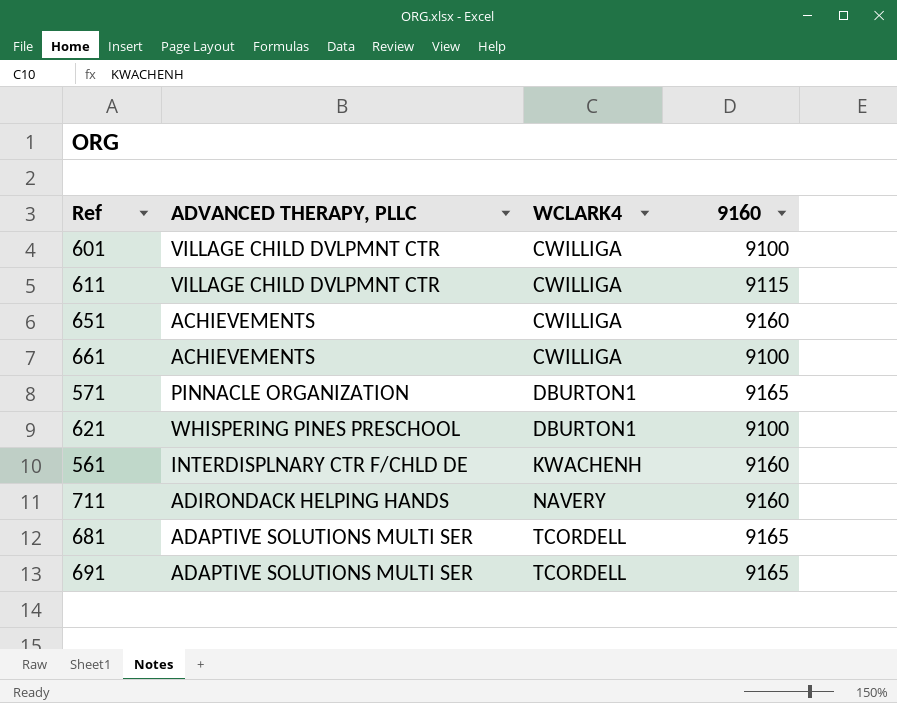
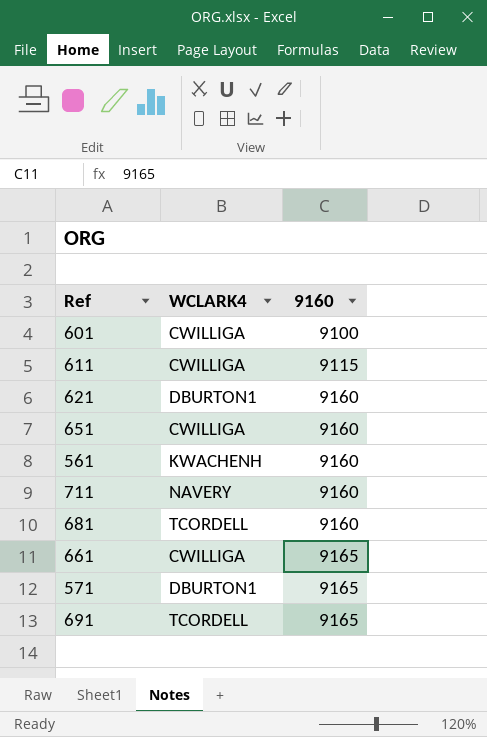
row order: WCLARK4 ascending -> 9160 ascending
column ADVANCED THERAPY, PLLC | position: 2 -> none
621 | 9160: 9100 -> 9160
681 | 9160: 9165 -> 9160
661 | 9160: 9100 -> 9165

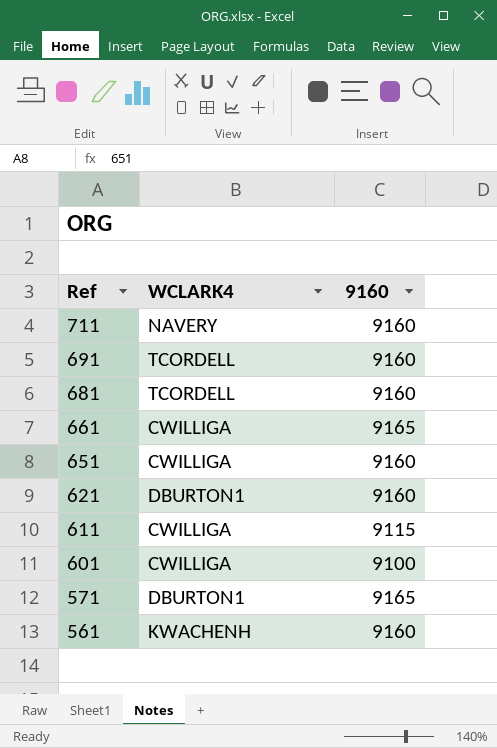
row order: 9160 ascending -> Ref descending
691 | 9160: 9165 -> 9160

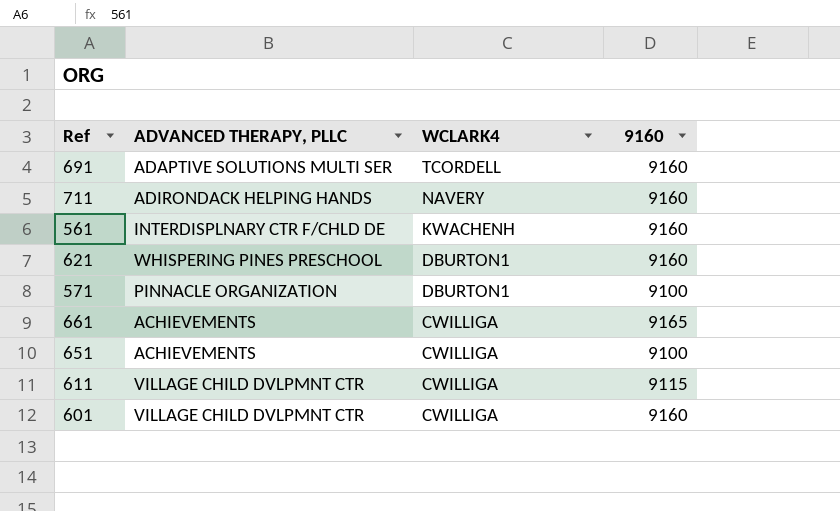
row order: Ref descending -> WCLARK4 descending
column ADVANCED THERAPY, PLLC | position: none -> 2
row 681: TCORDELL | 9160 -> none
571 | 9160: 9165 -> 9100
651 | 9160: 9160 -> 9100
601 | 9160: 9100 -> 9160

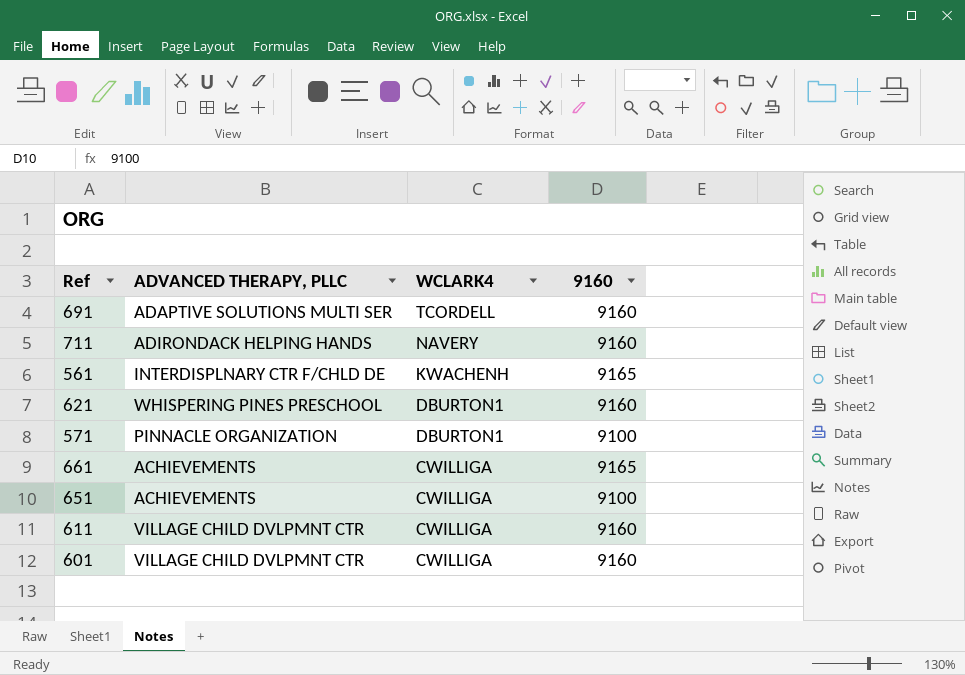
561 | 9160: 9160 -> 9165
611 | 9160: 9115 -> 9160

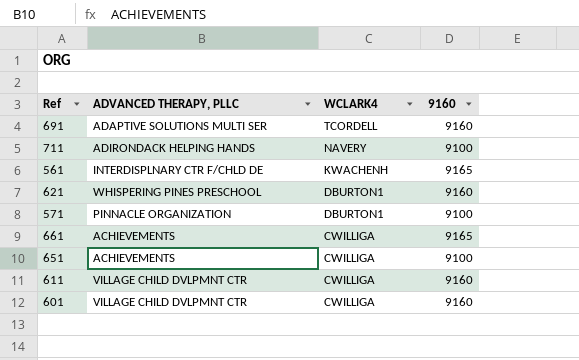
711 | 9160: 9160 -> 9100

